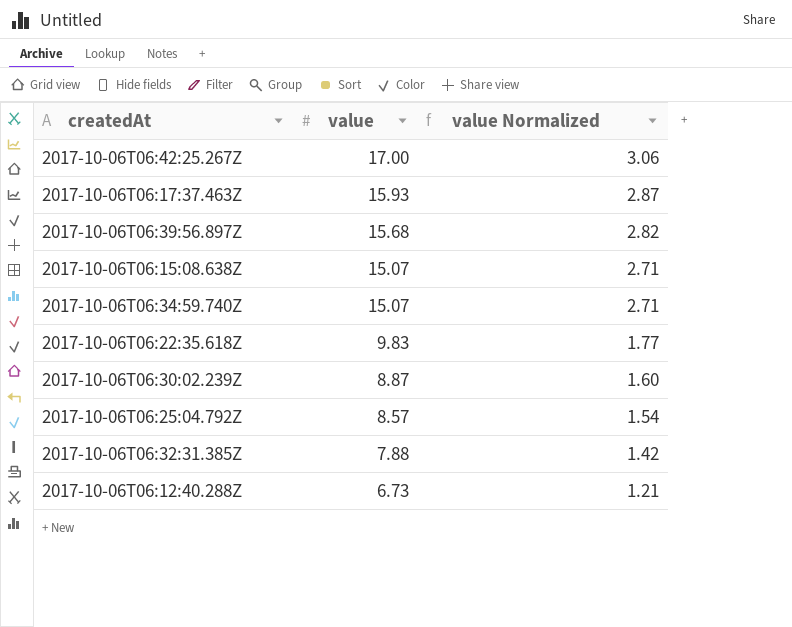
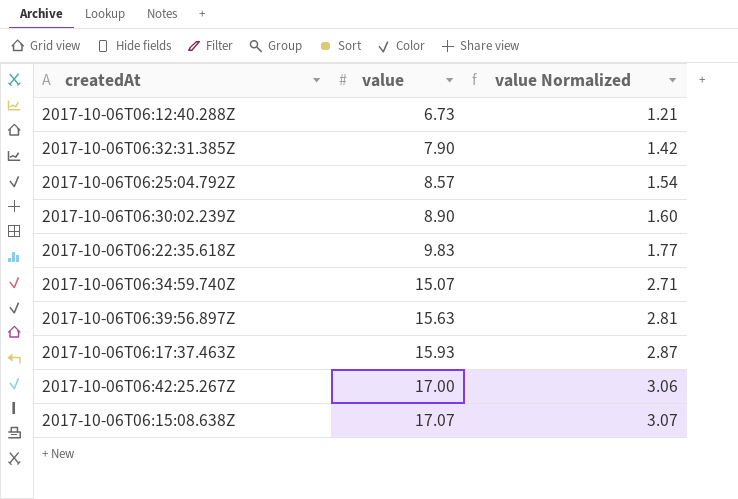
row order: value descending -> value ascending
2017-10-06T06:32:31.385Z | value: 7.88 -> 7.90
2017-10-06T06:30:02.239Z | value: 8.87 -> 8.90
2017-10-06T06:39:56.897Z | value: 15.68 -> 15.63
2017-10-06T06:39:56.897Z | value Normalized: 2.82 -> 2.81
2017-10-06T06:15:08.638Z | value: 15.07 -> 17.07
2017-10-06T06:15:08.638Z | value Normalized: 2.71 -> 3.07

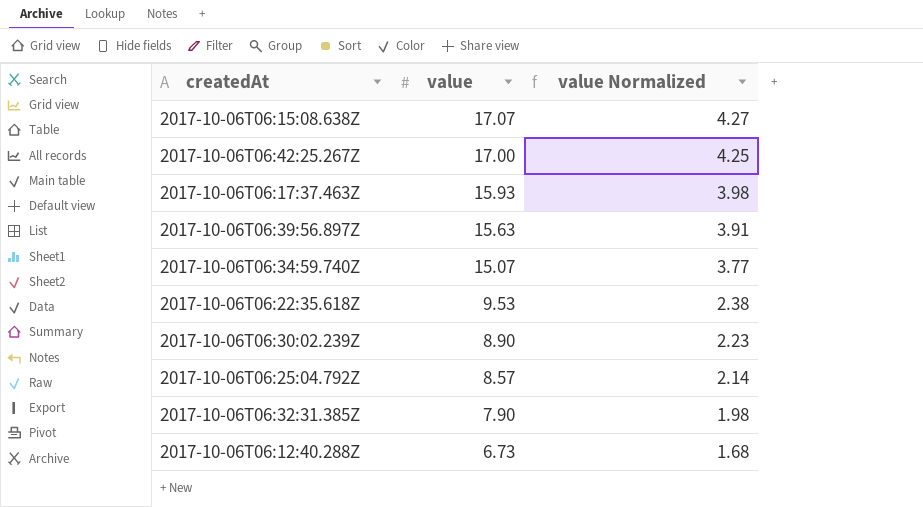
row order: value ascending -> value descending
column value Normalized | formula: [value] * 0.18 -> [value] * 0.25
2017-10-06T06:22:35.618Z | value: 9.83 -> 9.53

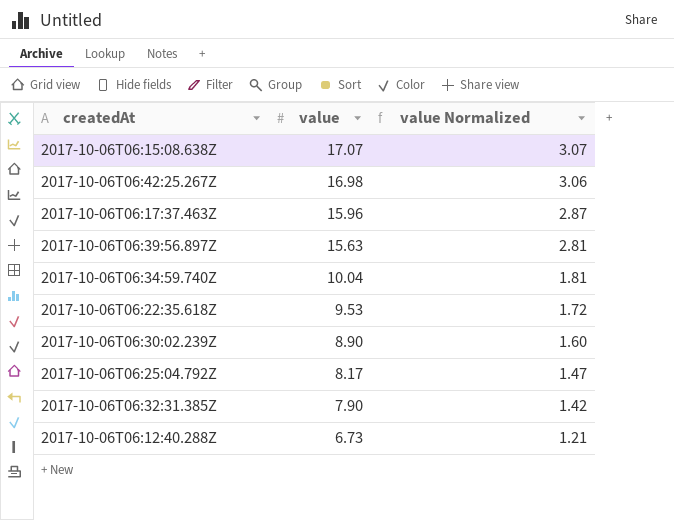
column value Normalized | formula: [value] * 0.25 -> [value] * 0.18
2017-10-06T06:42:25.267Z | value: 17.00 -> 16.98
2017-10-06T06:17:37.463Z | value: 15.93 -> 15.96
2017-10-06T06:34:59.740Z | value: 15.07 -> 10.04
2017-10-06T06:25:04.792Z | value: 8.57 -> 8.17

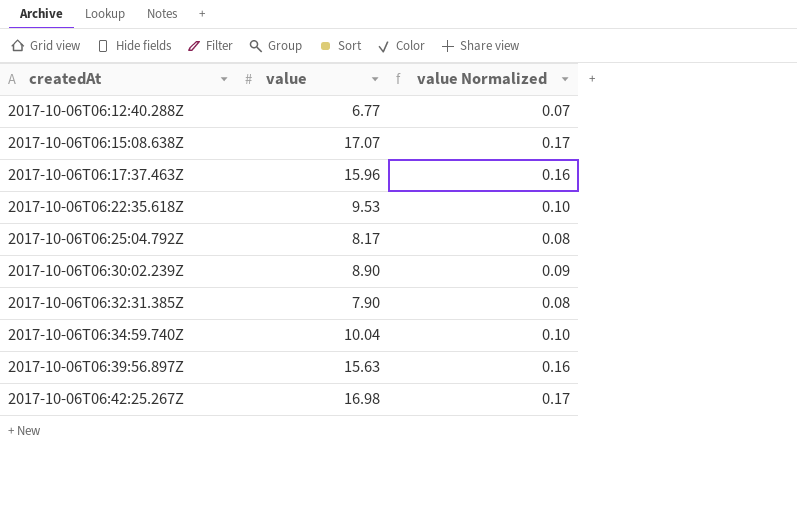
row order: value descending -> createdAt ascending
column value Normalized | formula: [value] * 0.18 -> [value] * 0.01
2017-10-06T06:12:40.288Z | value: 6.73 -> 6.77

